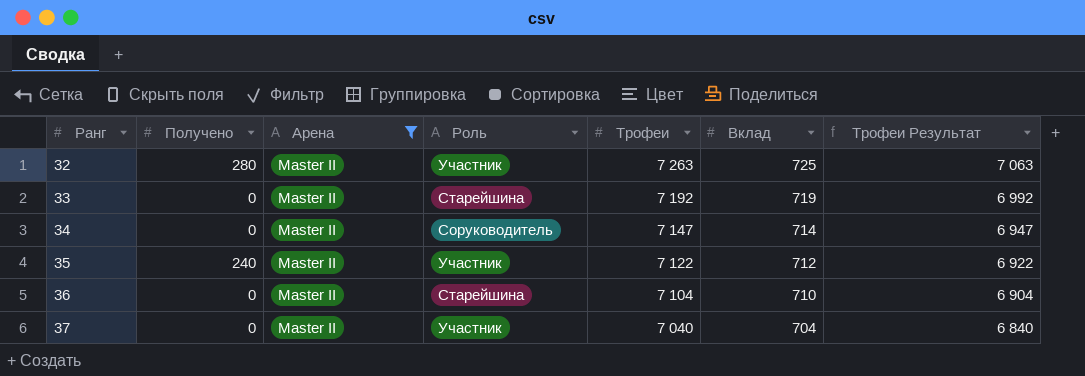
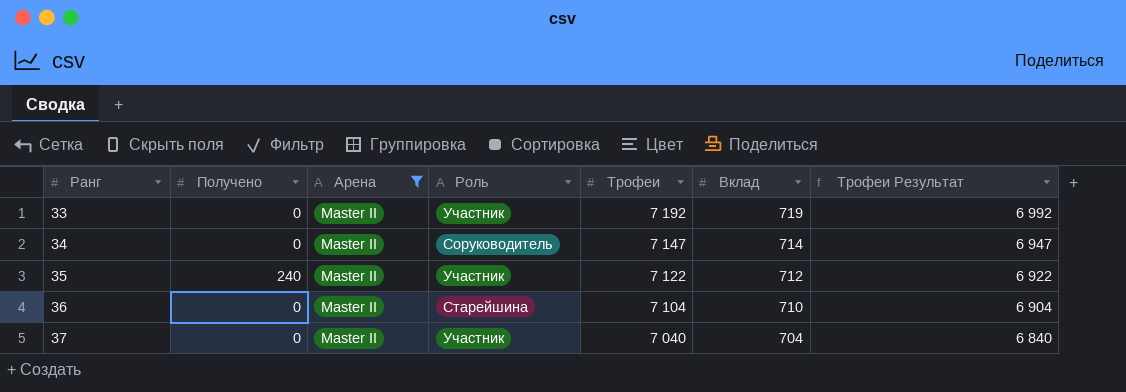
row 32: 280 | Master II | Участник | 7 263 | 725 | 7 063 -> none
33 | Роль: Старейшина -> Участник

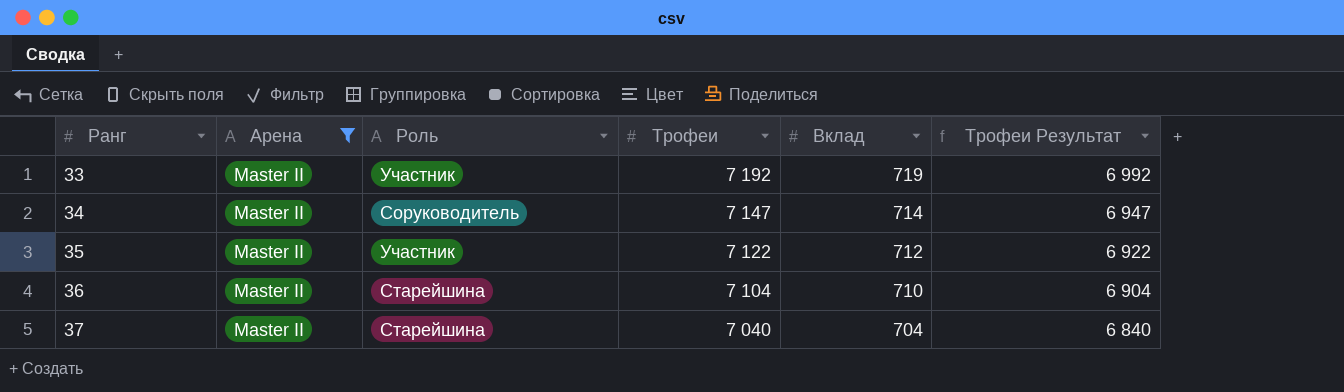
column Получено | position: 2 -> none
37 | Роль: Участник -> Старейшина

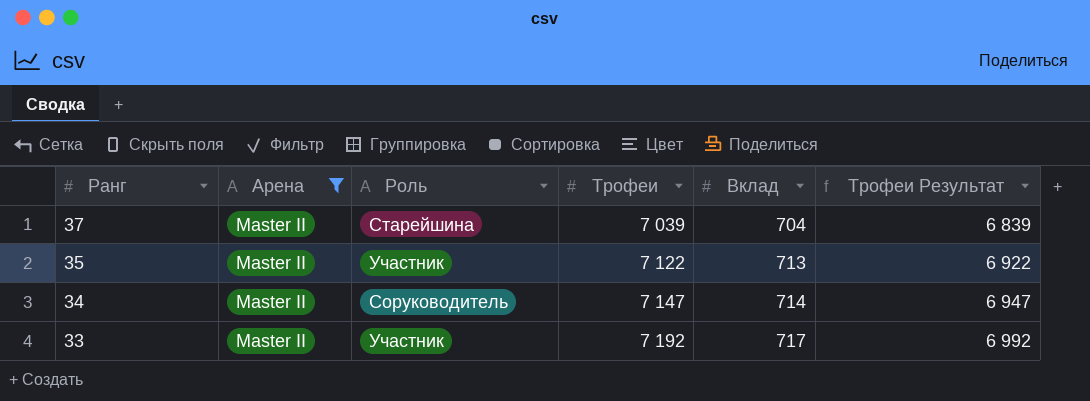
row order: Ранг ascending -> Ранг descending
row 36: Master II | Старейшина | 7 104 | 710 | 6 904 -> none
37 | Трофеи: 7 040 -> 7 039
37 | Трофеи Результат: 6 840 -> 6 839
35 | Вклад: 712 -> 713
33 | Вклад: 719 -> 717

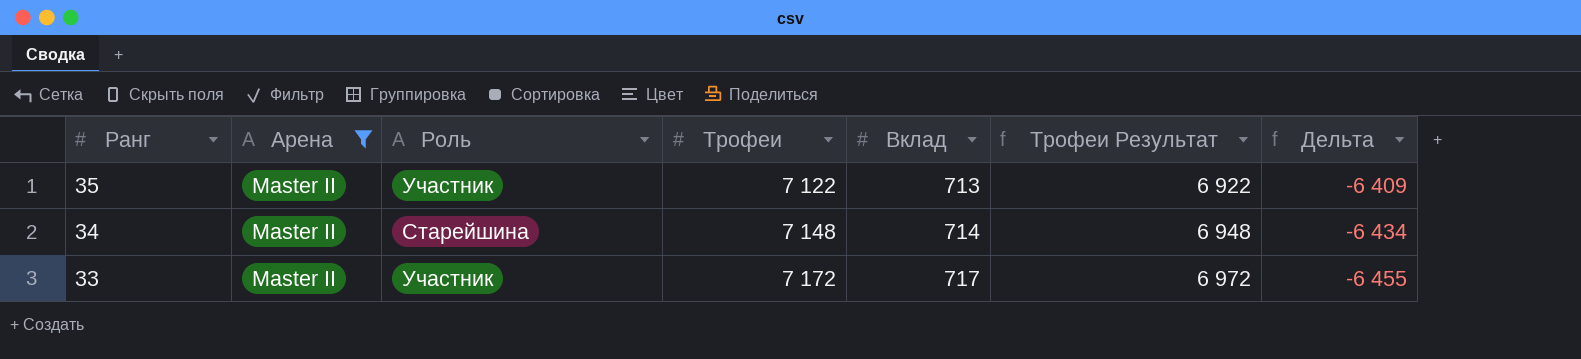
column Дельта | formula: none -> [Вклад] - [Трофеи]
row 37: Master II | Старейшина | 7 039 | 704 | 6 839 -> none
34 | Роль: Соруководитель -> Старейшина
34 | Трофеи: 7 147 -> 7 148
34 | Трофеи Результат: 6 947 -> 6 948
33 | Трофеи: 7 192 -> 7 172
33 | Трофеи Результат: 6 992 -> 6 972

